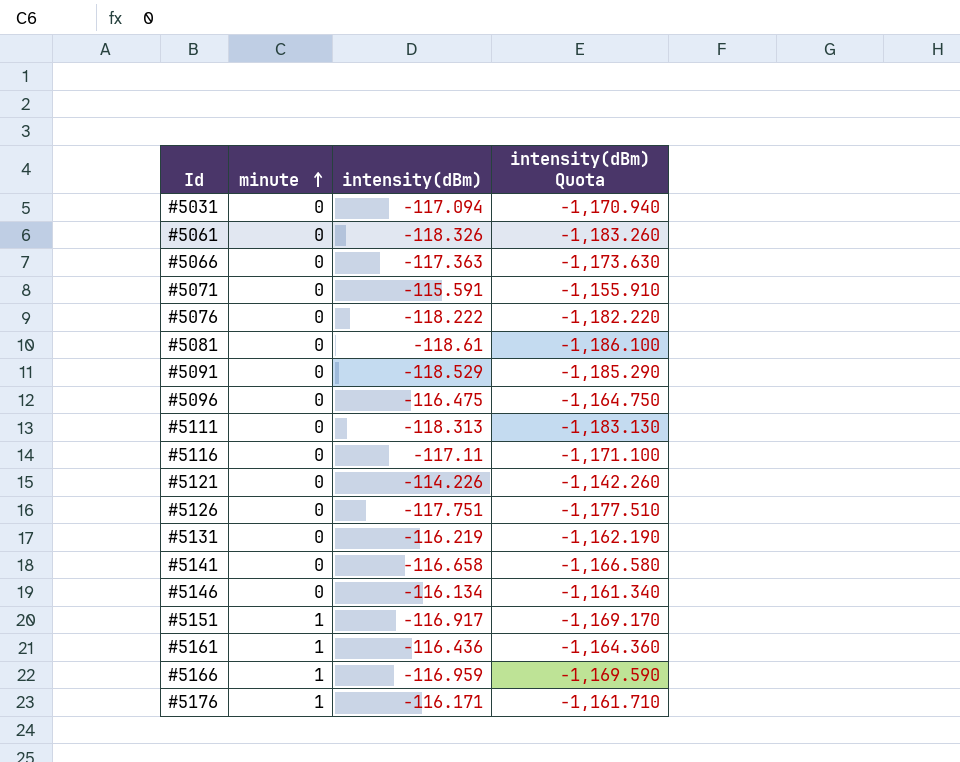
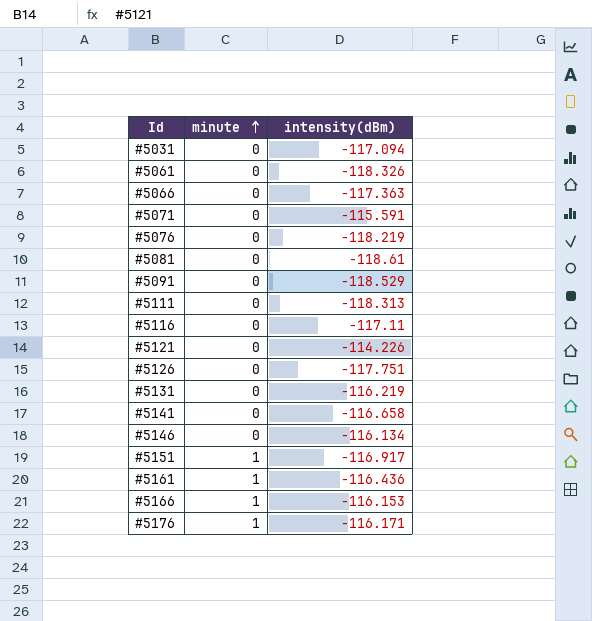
column intensity(dBm) Quota | formula: [intensity(dBm)] * 10 -> none
row #5096: 0 | -116.475 | -1,164.750 -> none
#5076 | intensity(dBm): -118.222 -> -118.219
#5166 | intensity(dBm): -116.959 -> -116.153

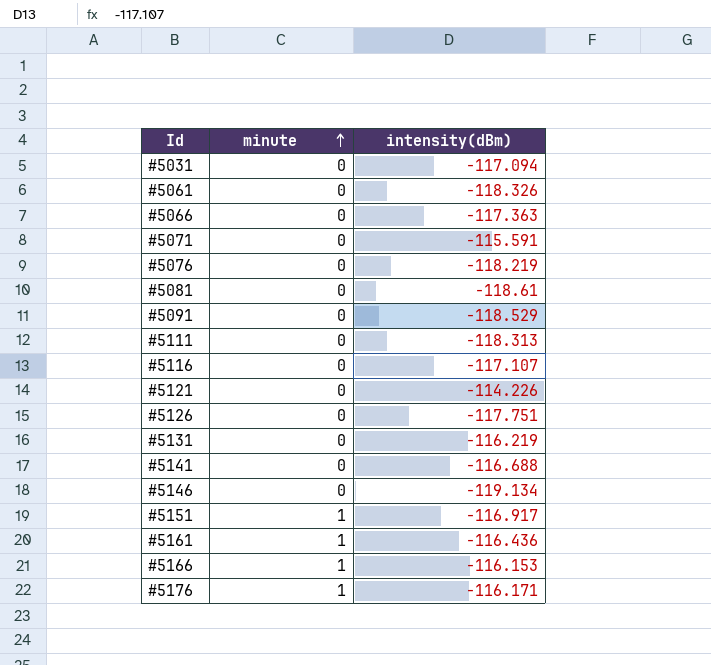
#5116 | intensity(dBm): -117.11 -> -117.107
#5141 | intensity(dBm): -116.658 -> -116.688
#5146 | intensity(dBm): -116.134 -> -119.134

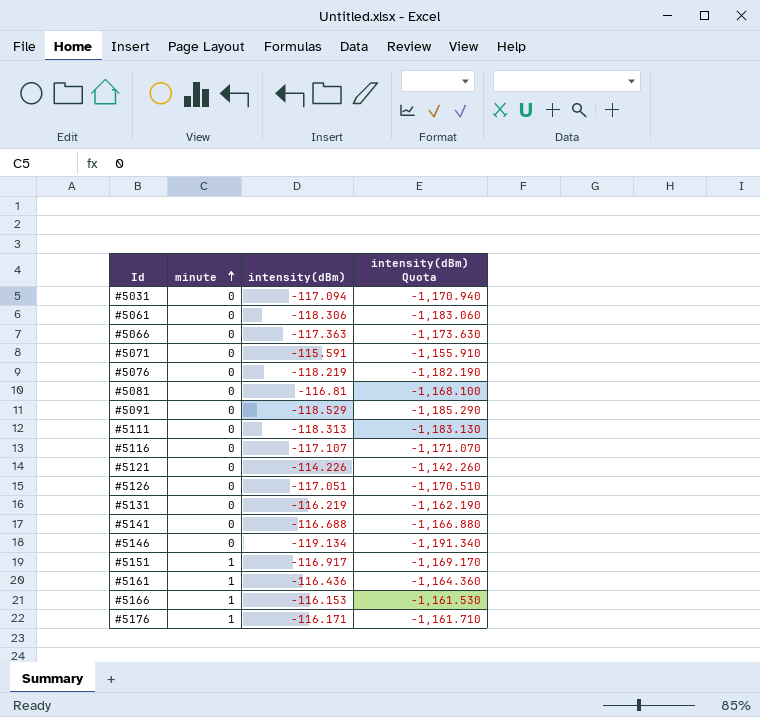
column intensity(dBm) Quota | formula: none -> [intensity(dBm)] * 10
#5061 | intensity(dBm): -118.326 -> -118.306
#5081 | intensity(dBm): -118.61 -> -116.81
#5126 | intensity(dBm): -117.751 -> -117.051

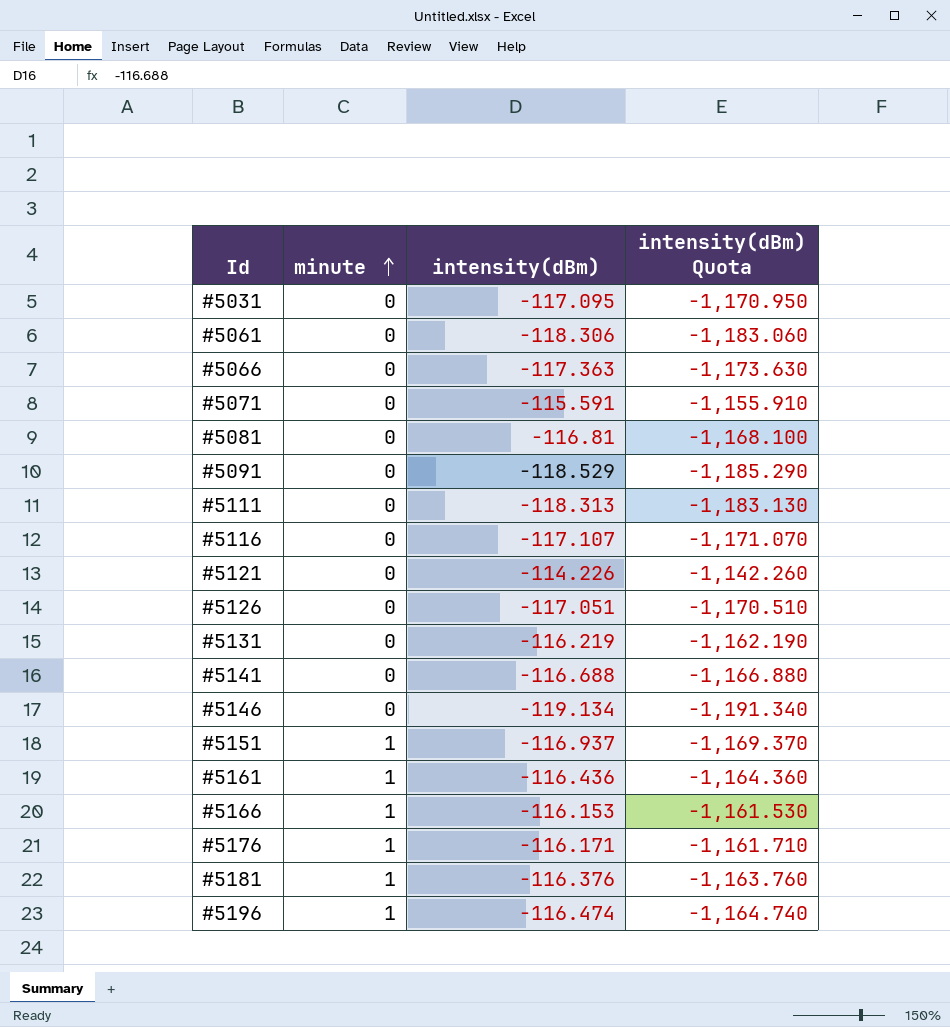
row #5076: 0 | -118.219 | -1,182.190 -> none
#5031 | intensity(dBm): -117.094 -> -117.095
#5031 | intensity(dBm) Quota: -1,170.940 -> -1,170.950
#5151 | intensity(dBm): -116.917 -> -116.937
#5151 | intensity(dBm) Quota: -1,169.170 -> -1,169.370
row #5181: none -> 1 | -116.376 | -1,163.760
row #5196: none -> 1 | -116.474 | -1,164.740

